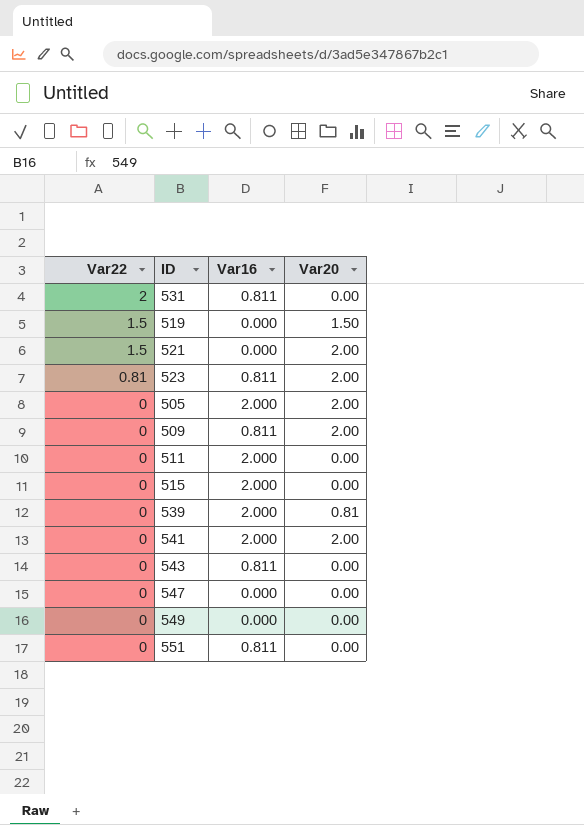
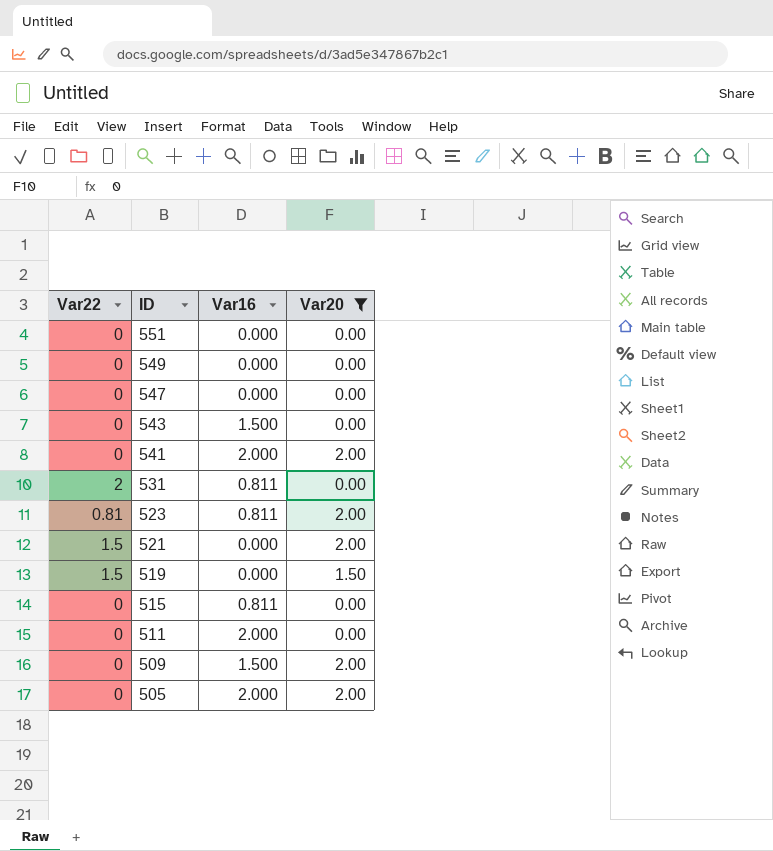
filter: none -> Var20 != 0.81
row order: Var22 descending -> ID descending
551 | Var16: 0.811 -> 0.000
543 | Var16: 0.811 -> 1.500
515 | Var16: 2.000 -> 0.811
509 | Var16: 0.811 -> 1.500

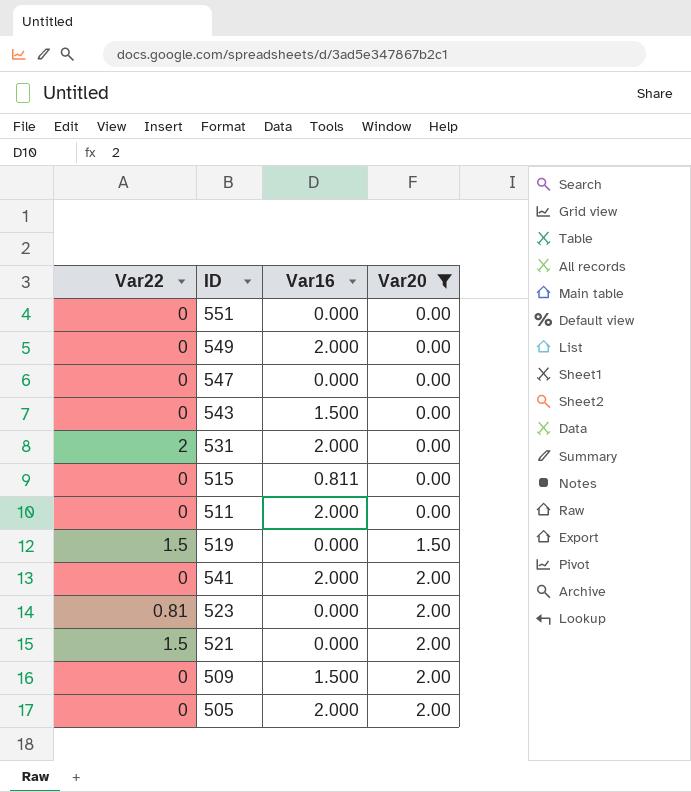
row order: ID descending -> Var20 ascending
549 | Var16: 0.000 -> 2.000
531 | Var16: 0.811 -> 2.000
523 | Var16: 0.811 -> 0.000

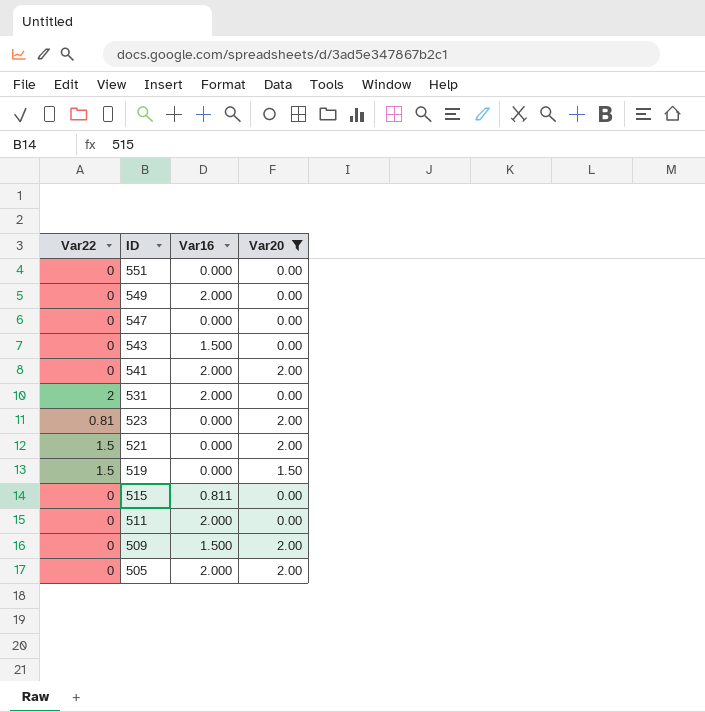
row order: Var20 ascending -> ID descending

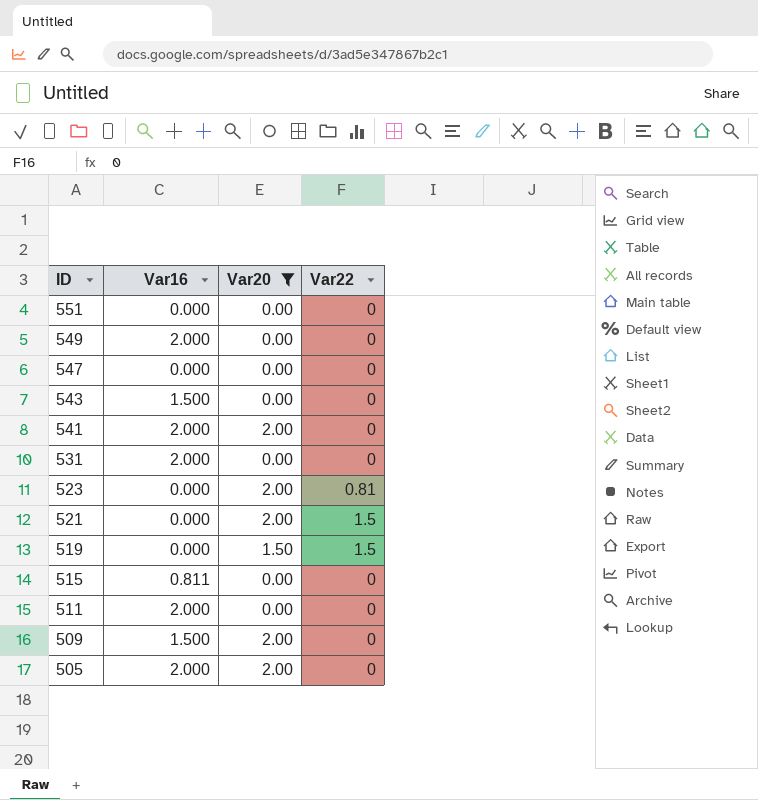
column Var22 | position: 1 -> 4
531 | Var22: 2 -> 0

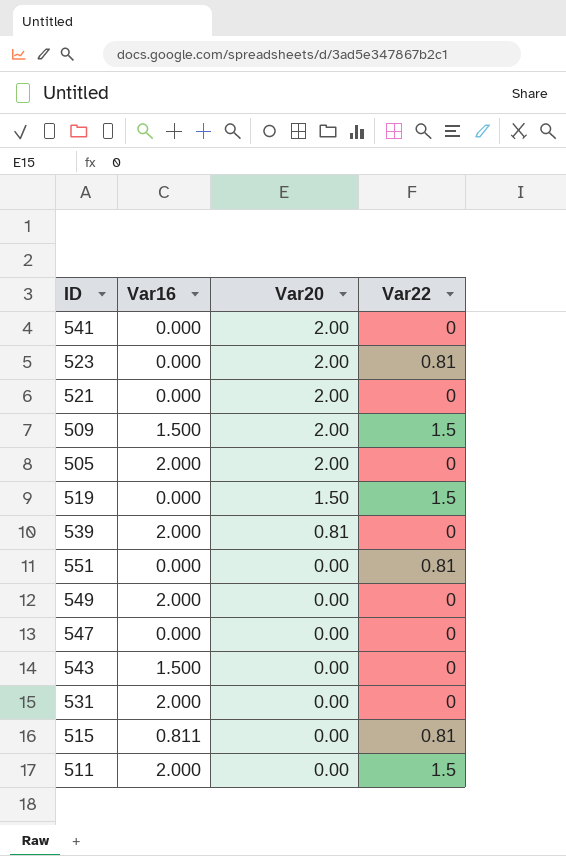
filter: Var20 != 0.81 -> none
row order: ID descending -> Var20 descending
541 | Var16: 2.000 -> 0.000
521 | Var22: 1.5 -> 0
509 | Var22: 0 -> 1.5
551 | Var22: 0 -> 0.81
515 | Var22: 0 -> 0.81
511 | Var22: 0 -> 1.5

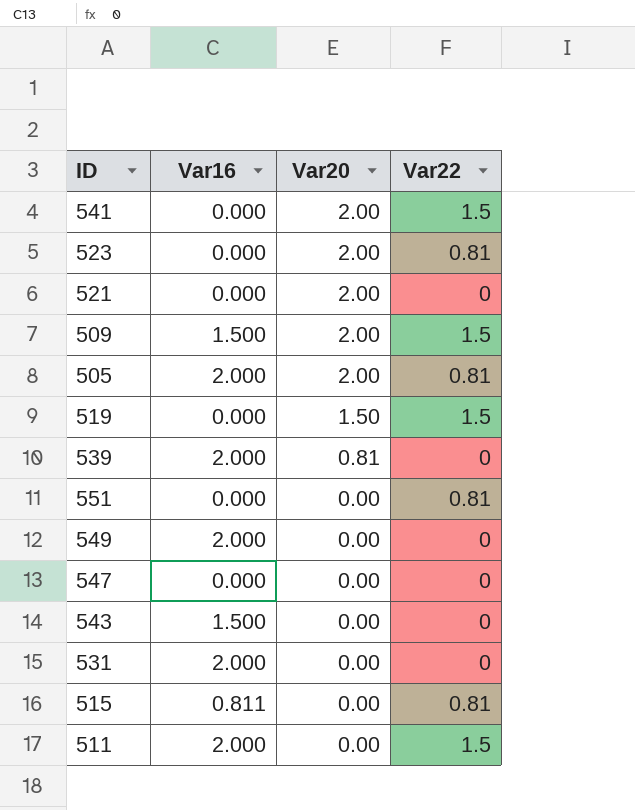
541 | Var22: 0 -> 1.5
505 | Var22: 0 -> 0.81

